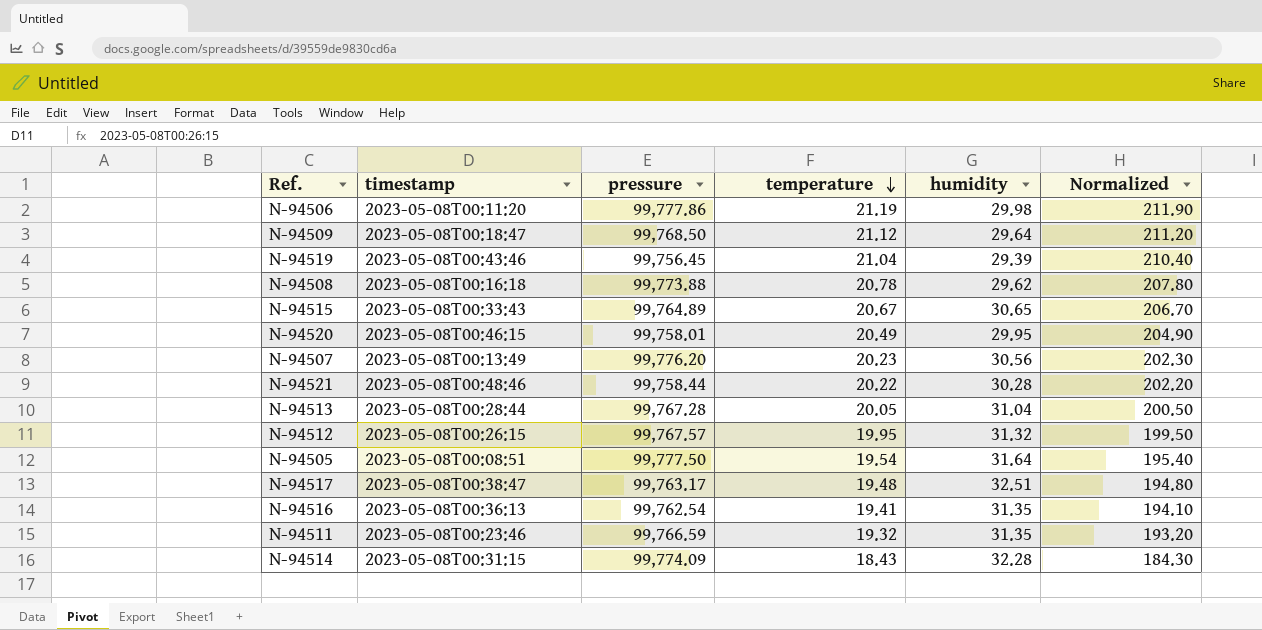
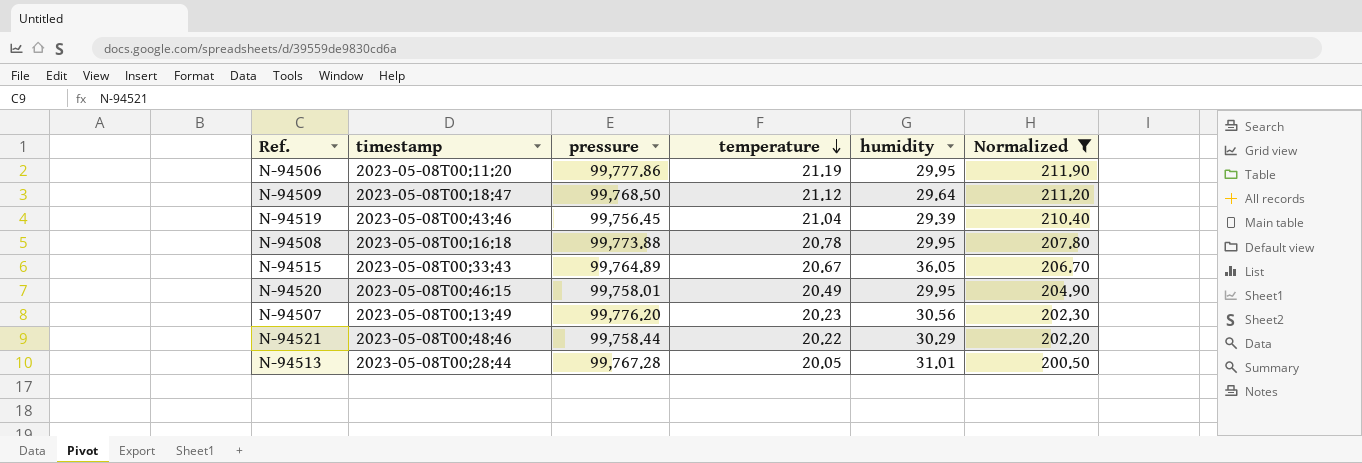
filter: none -> Normalized >= 200.50
N-94506 | humidity: 29.98 -> 29.95
N-94508 | humidity: 29.62 -> 29.95
N-94515 | humidity: 30.65 -> 36.05
N-94521 | humidity: 30.28 -> 30.29
N-94513 | humidity: 31.04 -> 31.01

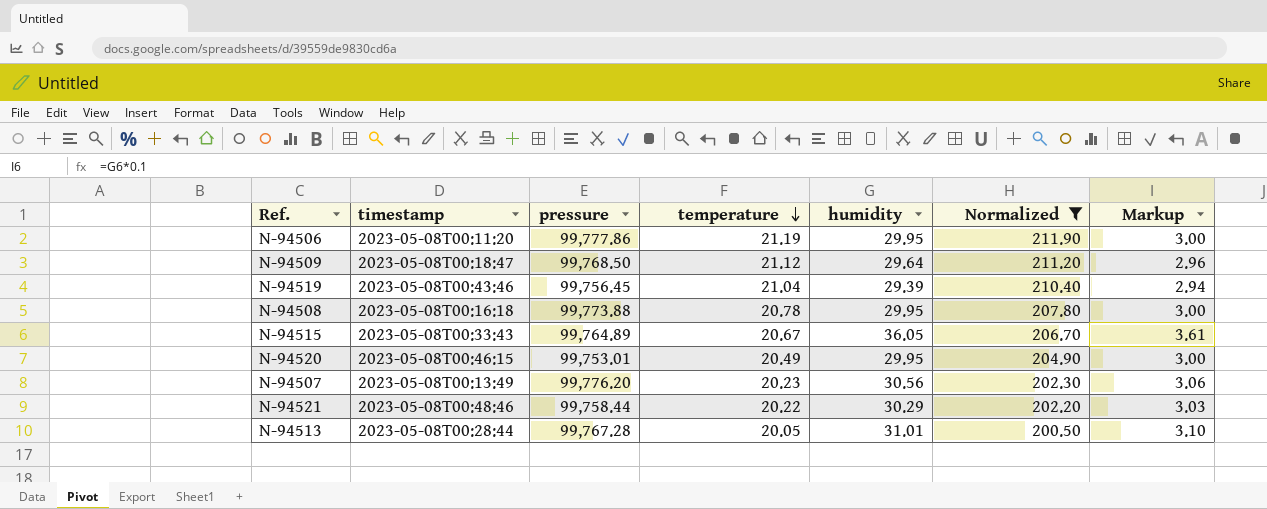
column Markup | formula: none -> [humidity] * 0.1
N-94520 | pressure: 99,758.01 -> 99,753.01

